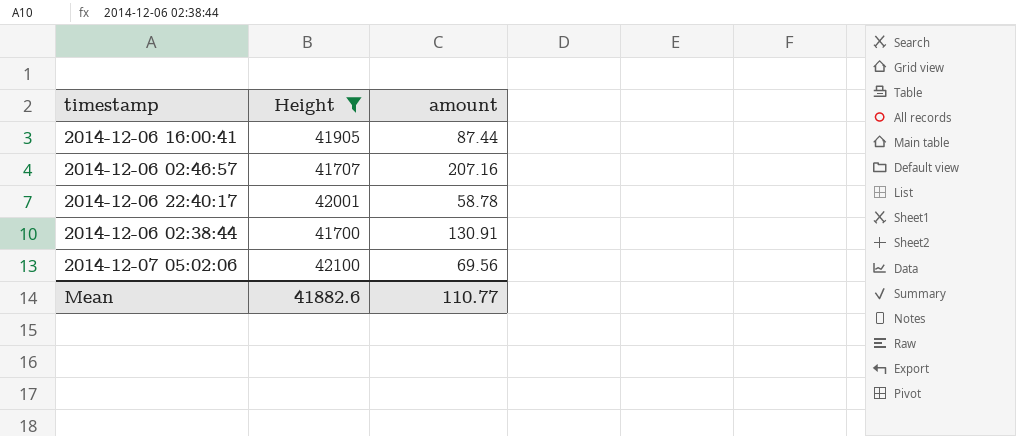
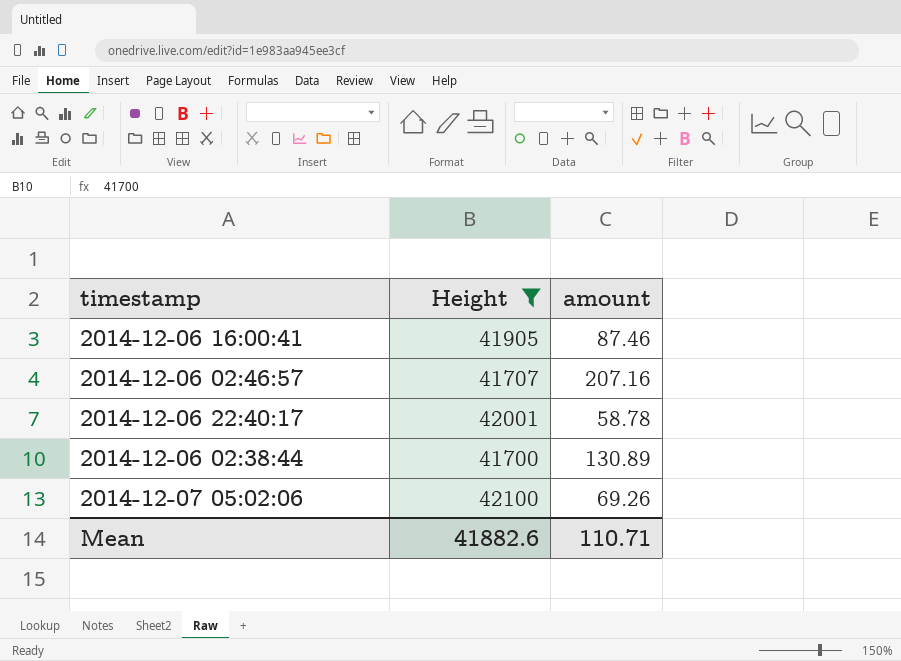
2014-12-06 16:00:41 | amount: 87.44 -> 87.46
2014-12-06 02:38:44 | amount: 130.91 -> 130.89
2014-12-07 05:02:06 | amount: 69.56 -> 69.26
Mean | amount: 110.77 -> 110.71

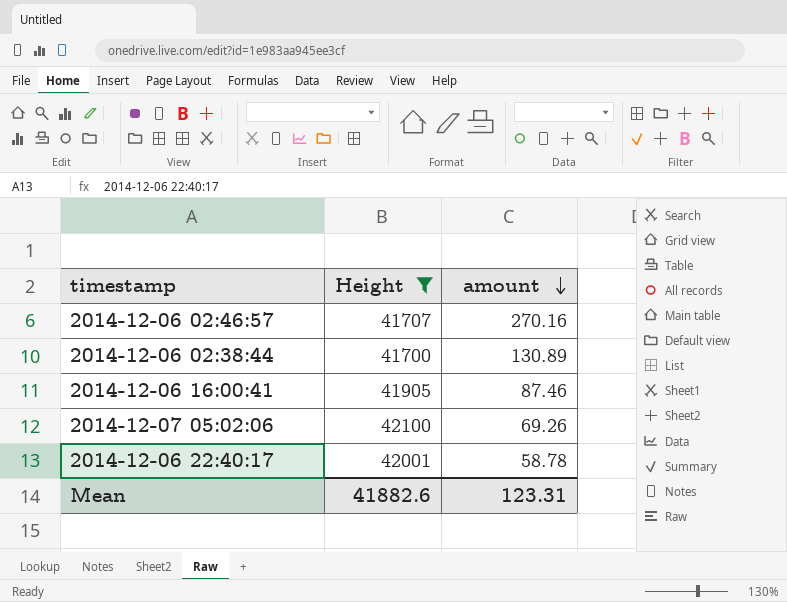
row order: none -> amount descending
2014-12-06 02:46:57 | amount: 207.16 -> 270.16
Mean | amount: 110.71 -> 123.31

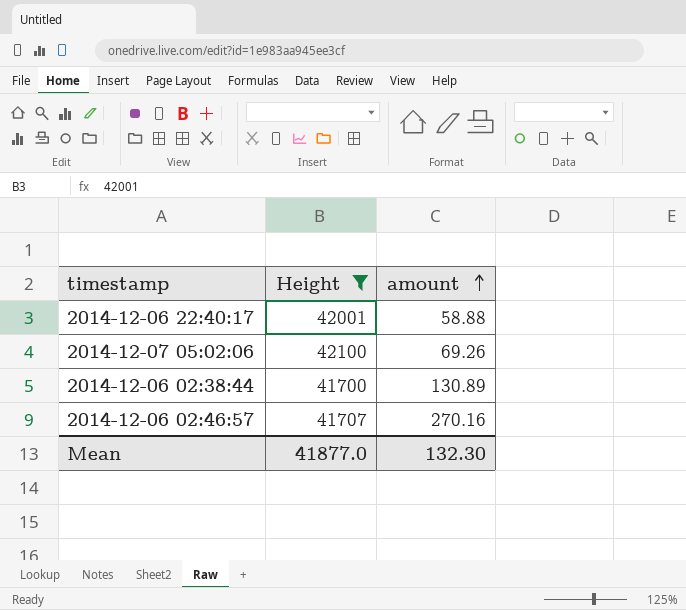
row order: amount descending -> amount ascending
row 2014-12-06 16:00:41: 41905 | 87.46 -> none
2014-12-06 22:40:17 | amount: 58.78 -> 58.88
Mean | Height: 41882.6 -> 41877.0
Mean | amount: 123.31 -> 132.30

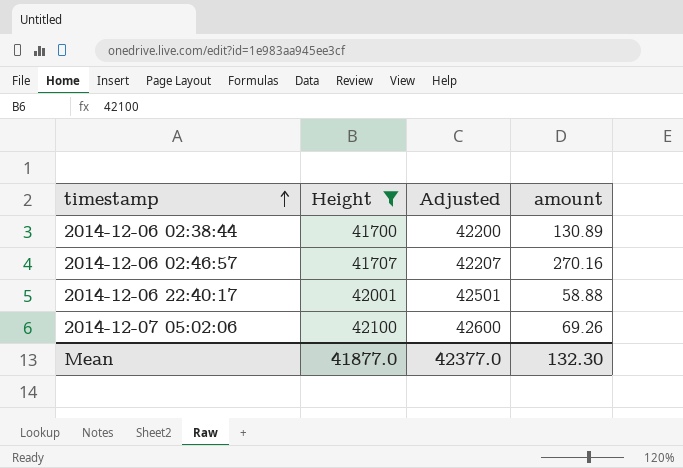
row order: amount ascending -> timestamp ascending
column Adjusted | formula: none -> [Height] + 500

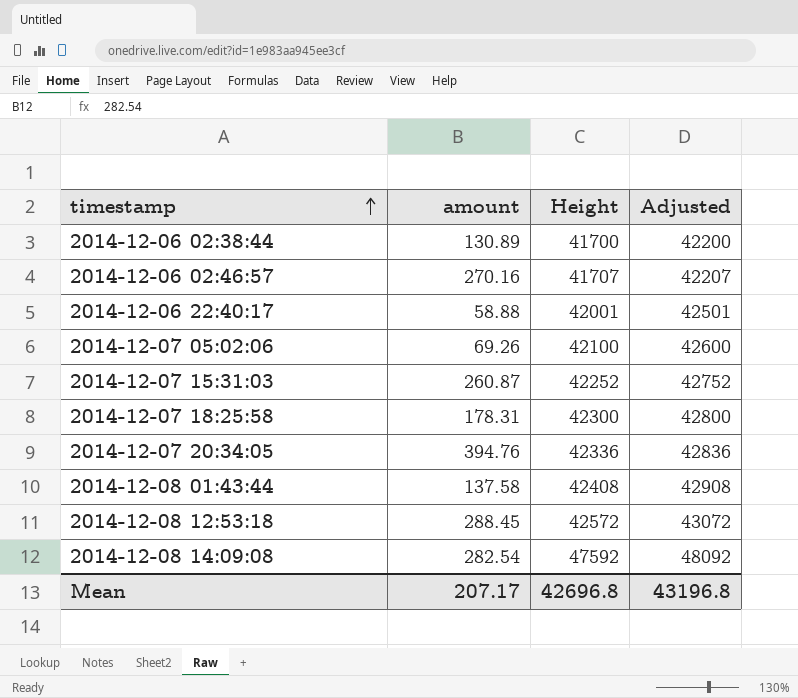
filter: Height <= 42100 -> none
column amount | position: 4 -> 2
Mean | amount: 132.30 -> 207.17
Mean | Height: 41877.0 -> 42696.8
Mean | Adjusted: 42377.0 -> 43196.8

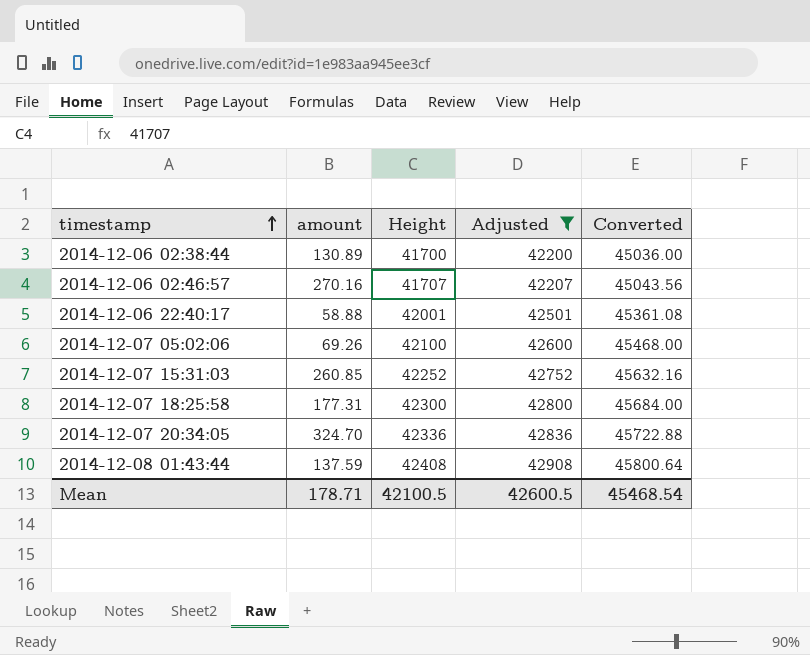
filter: none -> Adjusted <= 42908
column Converted | formula: none -> [Height] * 1.08
2014-12-07 15:31:03 | amount: 260.87 -> 260.85
2014-12-07 18:25:58 | amount: 178.31 -> 177.31
2014-12-07 20:34:05 | amount: 394.76 -> 324.70
2014-12-08 01:43:44 | amount: 137.58 -> 137.59
Mean | amount: 207.17 -> 178.71
Mean | Height: 42696.8 -> 42100.5
Mean | Adjusted: 43196.8 -> 42600.5

